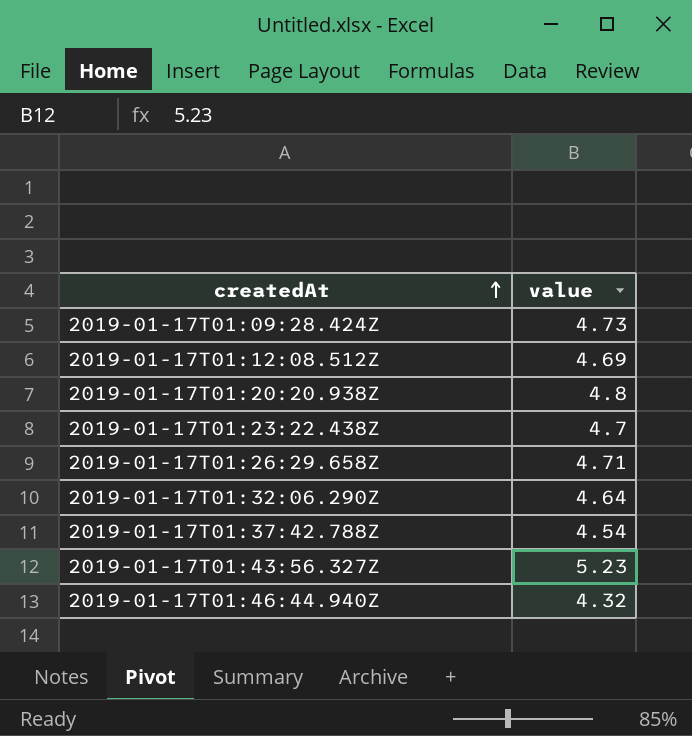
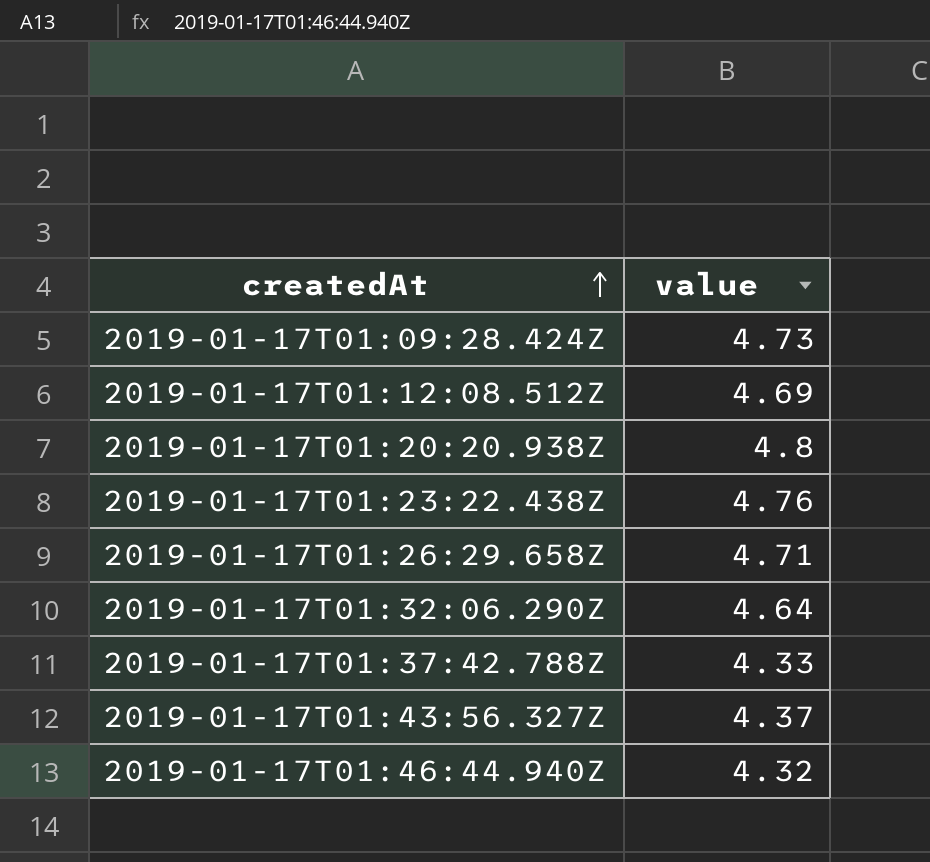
2019-01-17T01:23:22.438Z | value: 4.7 -> 4.76
2019-01-17T01:37:42.788Z | value: 4.54 -> 4.33
2019-01-17T01:43:56.327Z | value: 5.23 -> 4.37

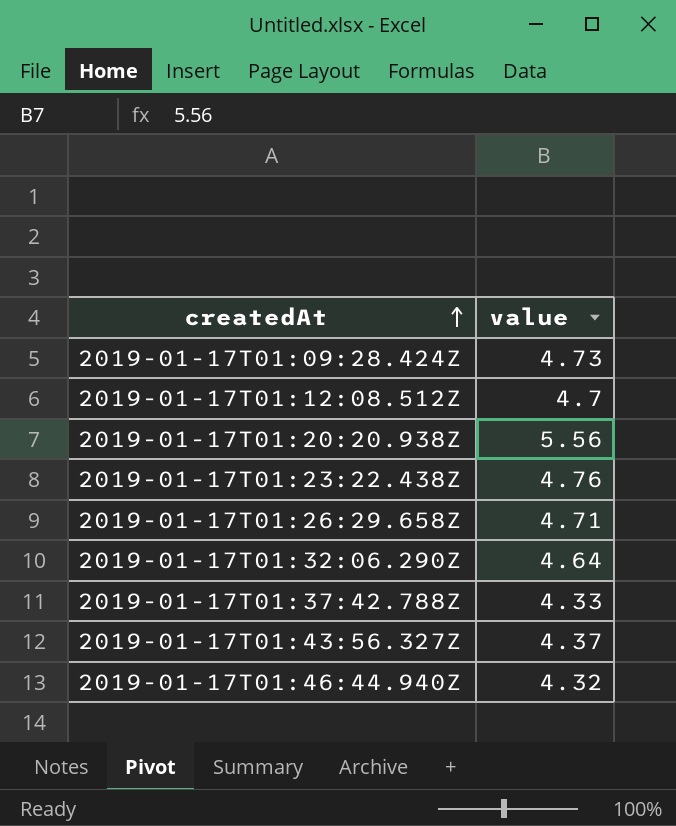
2019-01-17T01:12:08.512Z | value: 4.69 -> 4.7
2019-01-17T01:20:20.938Z | value: 4.8 -> 5.56

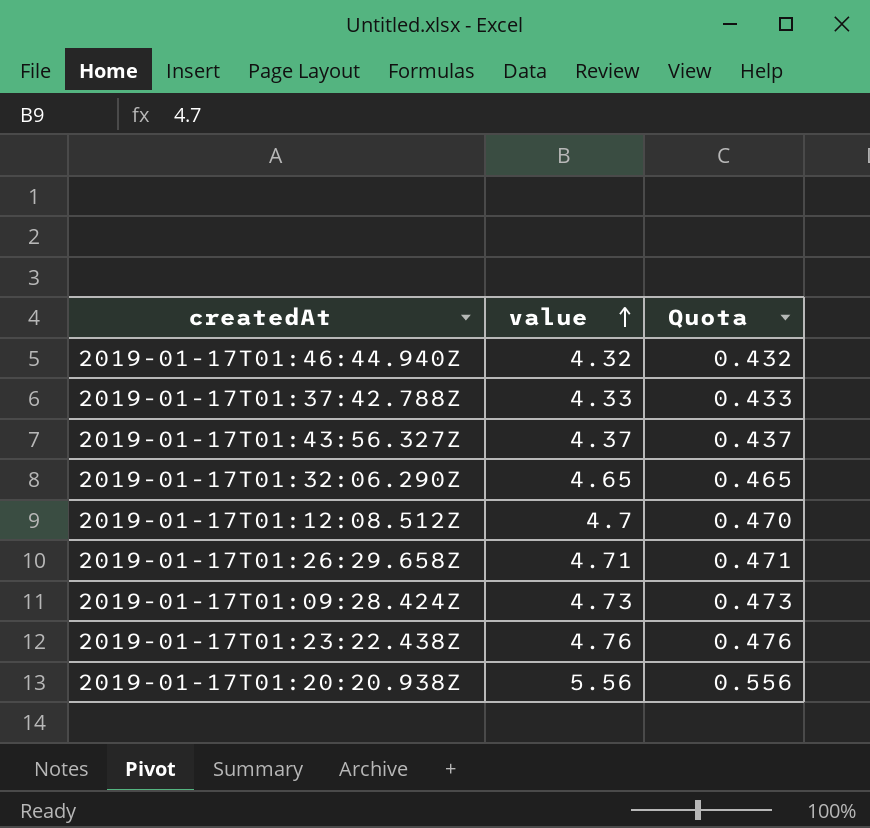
row order: createdAt ascending -> value ascending
column Quota | formula: none -> [value] * 0.1
2019-01-17T01:32:06.290Z | value: 4.64 -> 4.65

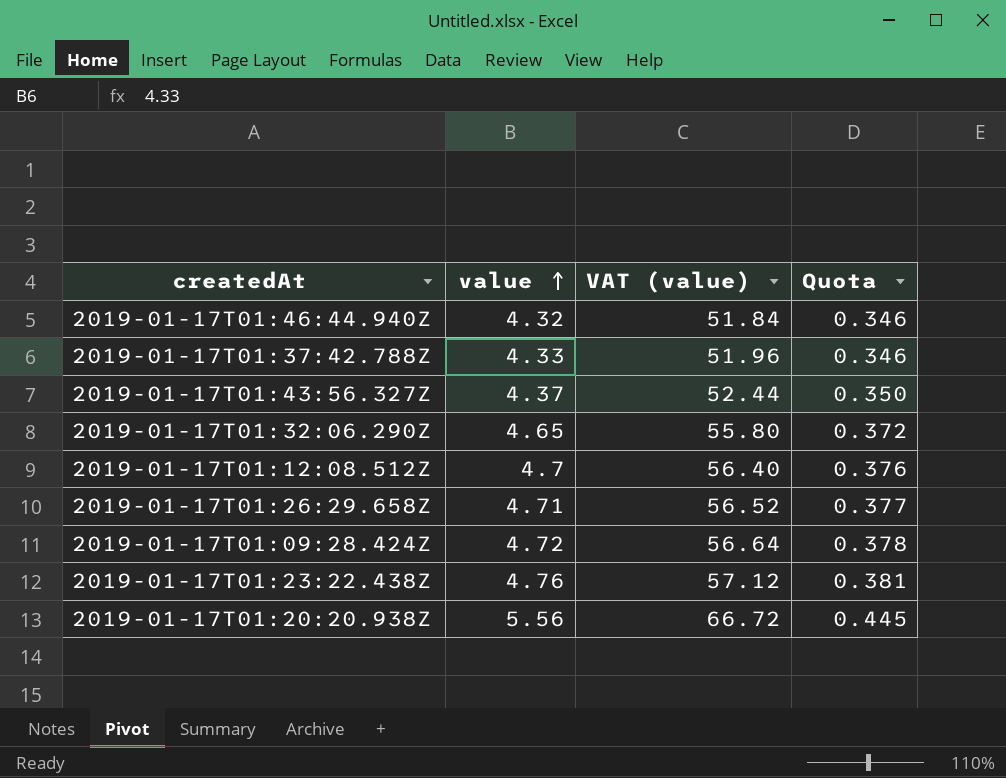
column VAT (value) | formula: none -> [value] * 12
column Quota | formula: [value] * 0.1 -> [value] * 0.08
2019-01-17T01:09:28.424Z | value: 4.73 -> 4.72

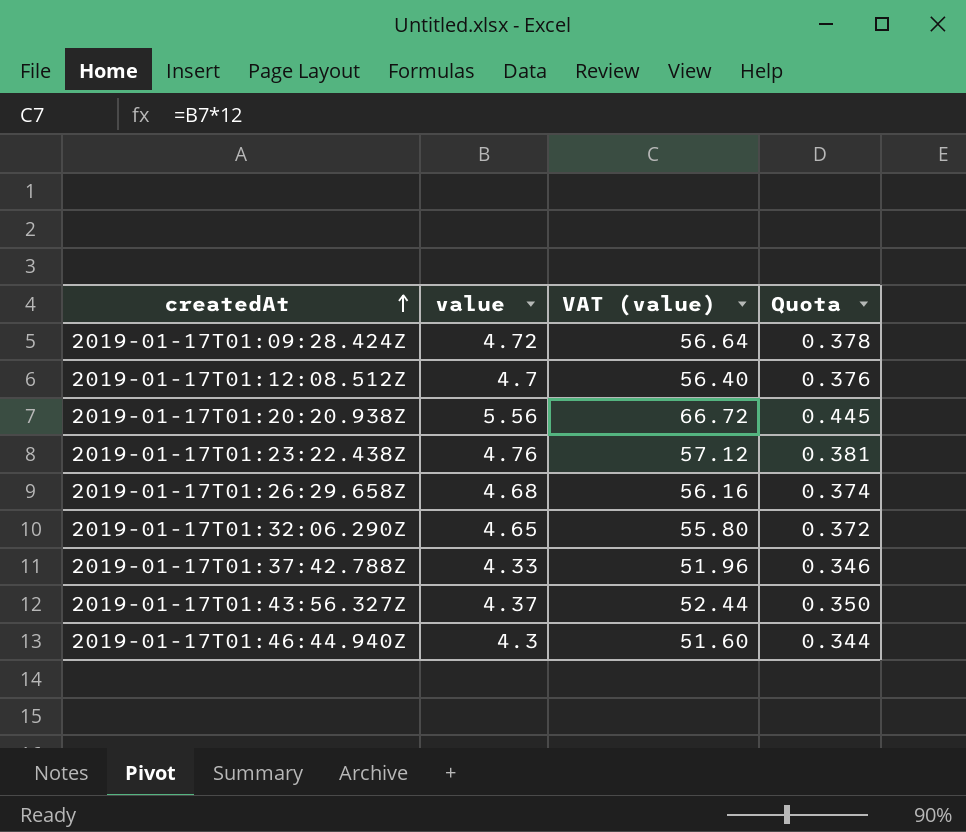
row order: value ascending -> createdAt ascending
2019-01-17T01:26:29.658Z | value: 4.71 -> 4.68
2019-01-17T01:26:29.658Z | VAT (value): 56.52 -> 56.16
2019-01-17T01:26:29.658Z | Quota: 0.377 -> 0.374
2019-01-17T01:46:44.940Z | value: 4.32 -> 4.3
2019-01-17T01:46:44.940Z | VAT (value): 51.84 -> 51.60
2019-01-17T01:46:44.940Z | Quota: 0.346 -> 0.344

